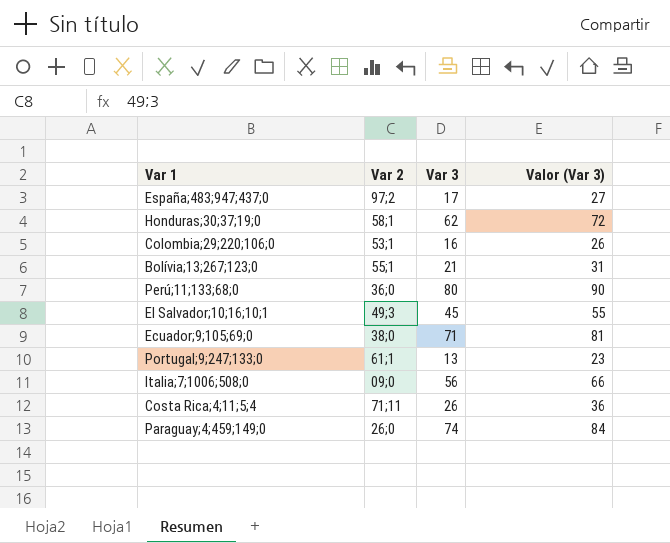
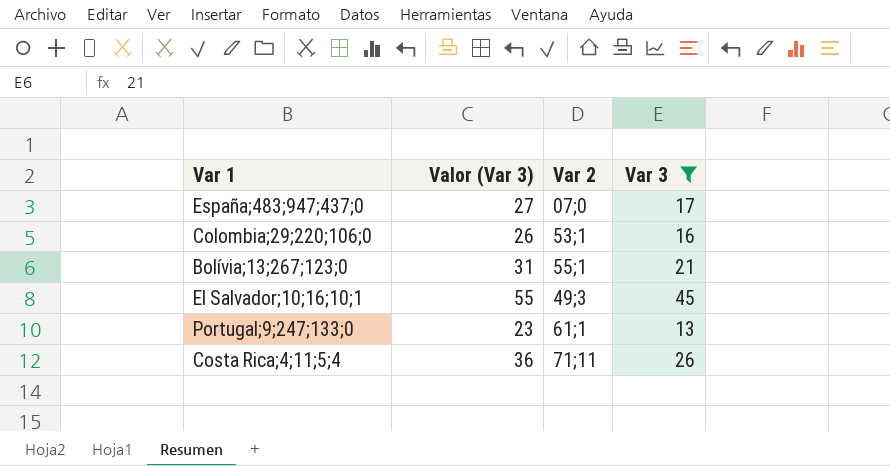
filter: none -> Var 3 <= 45
column Valor (Var 3) | position: 4 -> 2
España;483;947;437;0 | Var 2: 97;2 -> 07;0

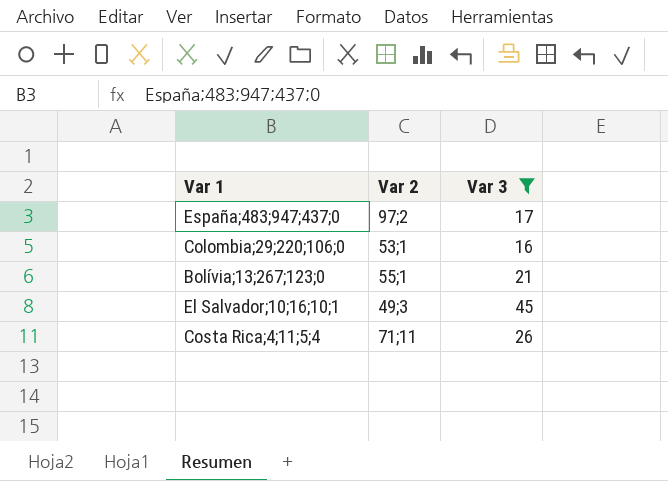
column Valor (Var 3) | formula: [Var 3] + 10 -> none
row Portugal;9;247;133;0: 23 | 61;1 | 13 -> none
España;483;947;437;0 | Var 2: 07;0 -> 97;2

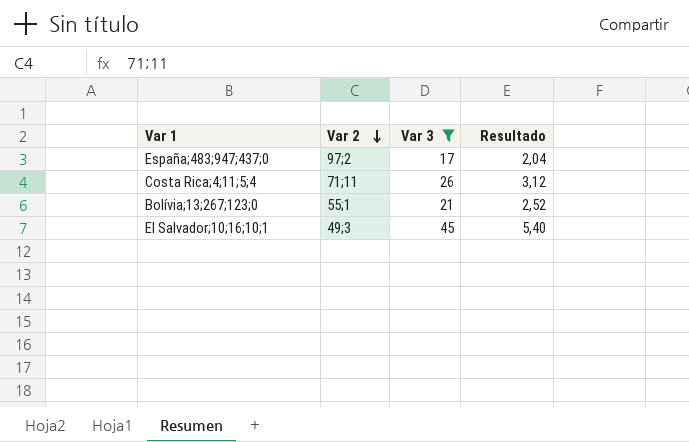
row order: none -> Var 2 descending
column Resultado | formula: none -> [Var 3] * 0,12
row Colombia;29;220;106;0: 53;1 | 16 -> none

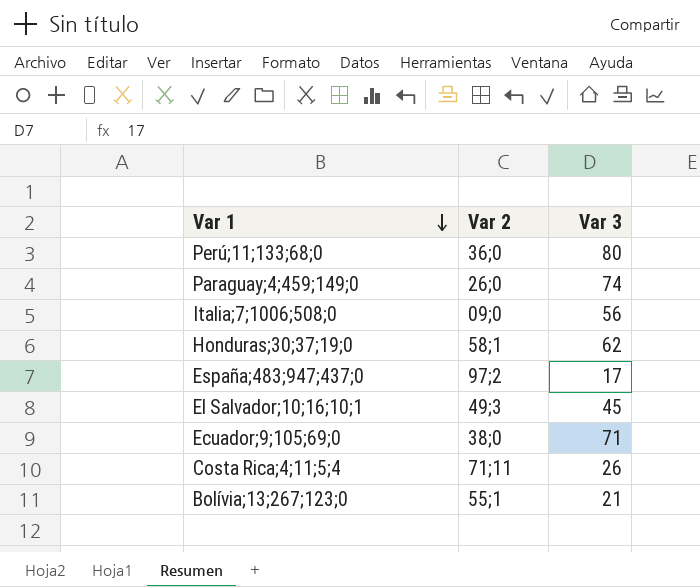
filter: Var 3 <= 45 -> none
row order: Var 2 descending -> Var 1 descending
column Resultado | formula: [Var 3] * 0,12 -> none

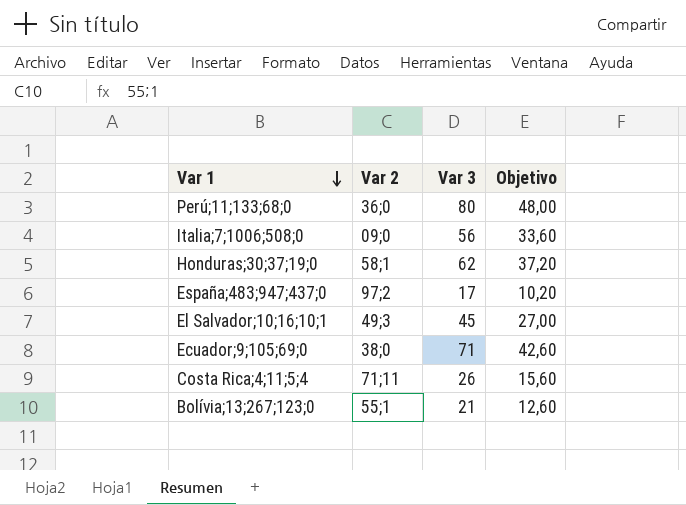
column Objetivo | formula: none -> [Var 3] * 0,6
row Paraguay;4;459;149;0: 26;0 | 74 -> none

